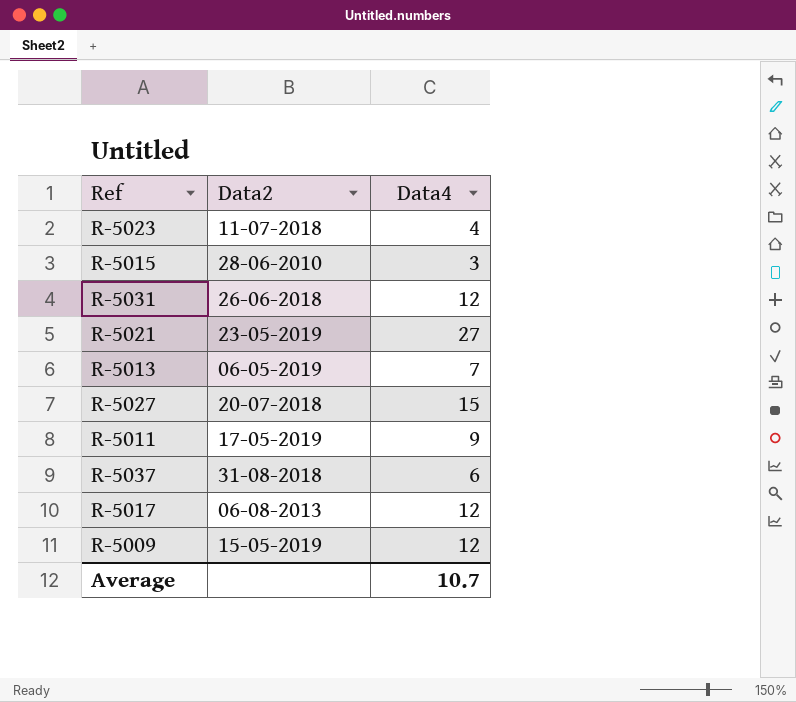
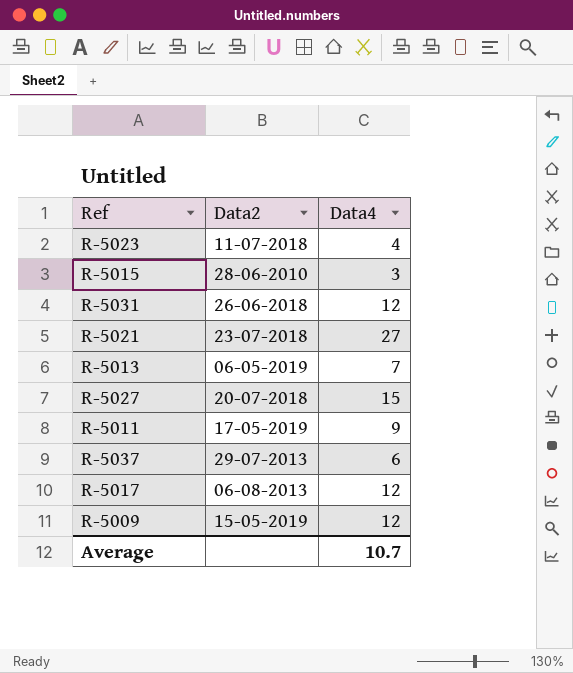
R-5021 | Data2: 23-05-2019 -> 23-07-2018
R-5037 | Data2: 31-08-2018 -> 29-07-2013

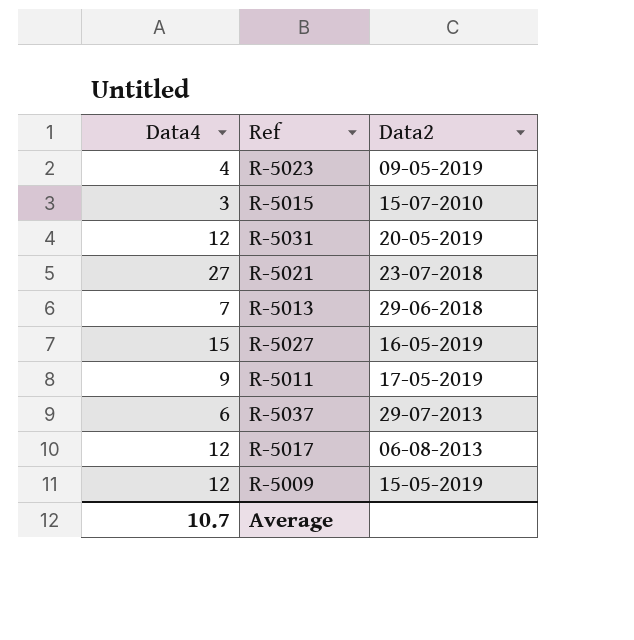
column Data4 | position: 3 -> 1
R-5023 | Data2: 11-07-2018 -> 09-05-2019
R-5015 | Data2: 28-06-2010 -> 15-07-2010
R-5031 | Data2: 26-06-2018 -> 20-05-2019
R-5013 | Data2: 06-05-2019 -> 29-06-2018
R-5027 | Data2: 20-07-2018 -> 16-05-2019

